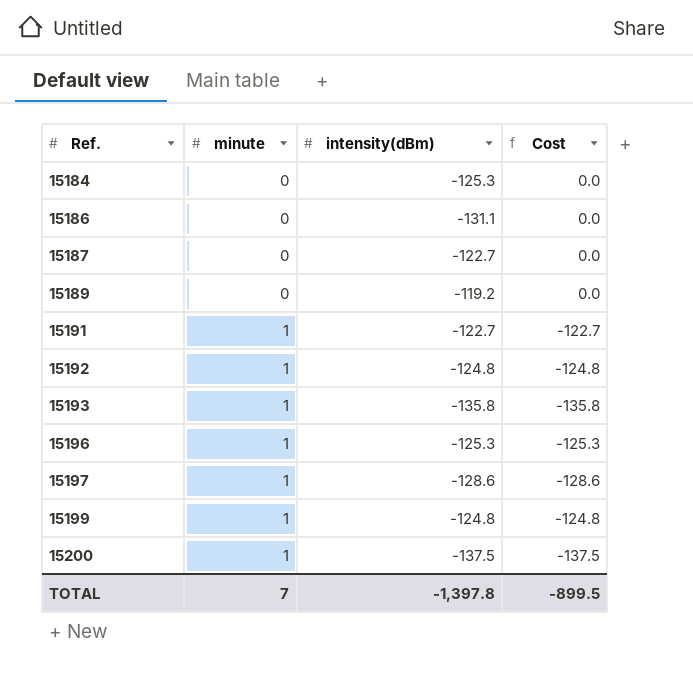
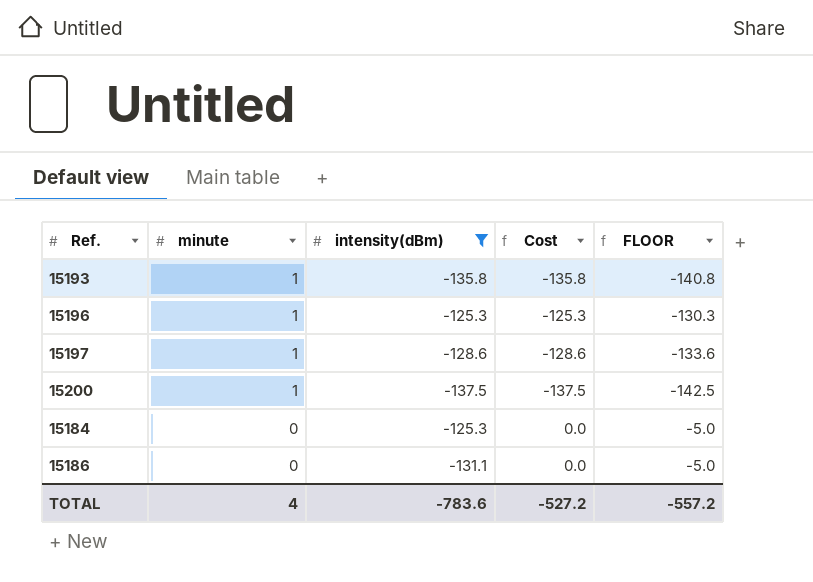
filter: none -> intensity(dBm) <= -125.3
row order: Ref. ascending -> minute descending
column FLOOR | formula: none -> [Cost] - 5
TOTAL | minute: 7 -> 4
TOTAL | intensity(dBm): -1,397.8 -> -783.6
TOTAL | Cost: -899.5 -> -527.2

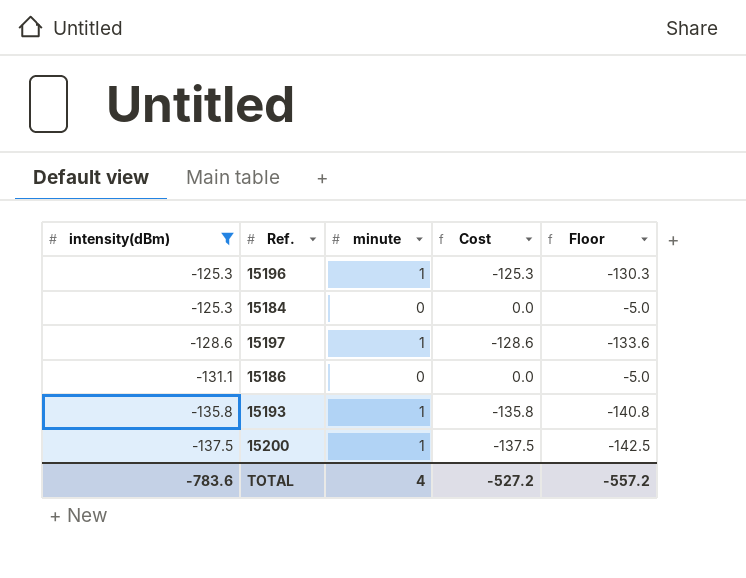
row order: minute descending -> intensity(dBm) descending
column intensity(dBm) | position: 3 -> 1
column name: FLOOR -> Floor

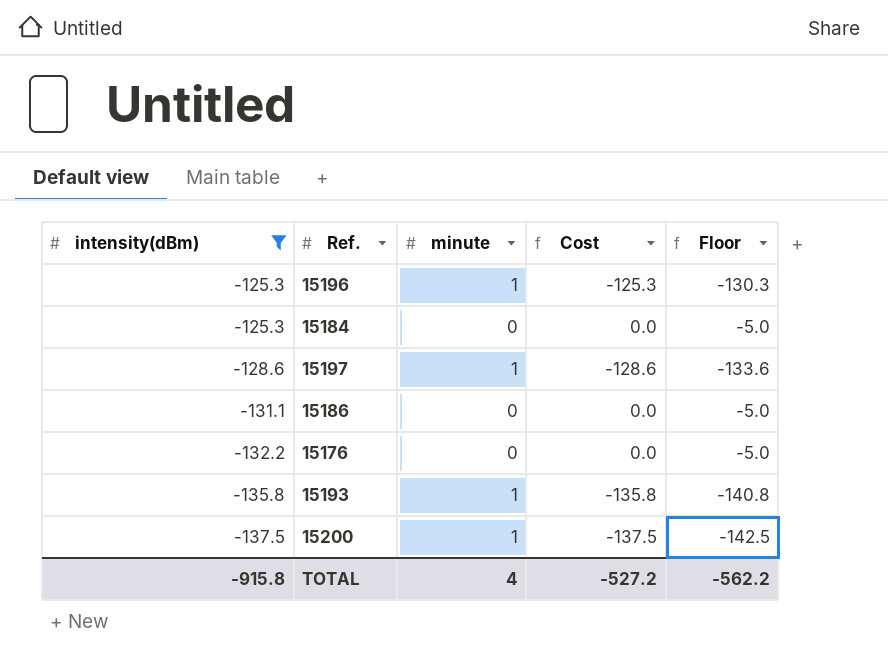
row 15176: none -> -132.2 | 0 | 0.0 | -5.0
TOTAL | intensity(dBm): -783.6 -> -915.8
TOTAL | Floor: -557.2 -> -562.2

